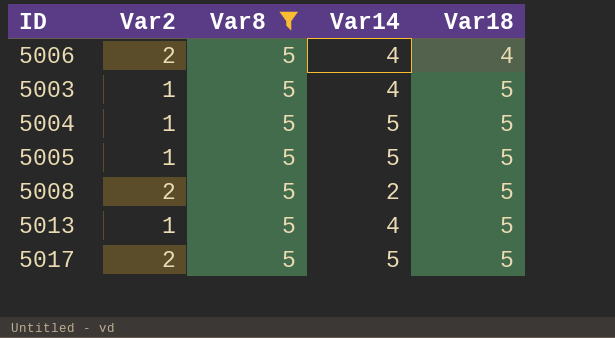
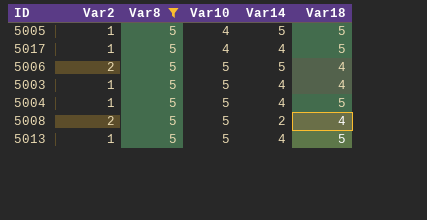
row order: Var18 ascending -> Var10 ascending
column Var10 | position: none -> 4
5017 | Var2: 2 -> 1
5017 | Var14: 5 -> 4
5006 | Var14: 4 -> 5
5003 | Var18: 5 -> 4
5004 | Var14: 5 -> 4
5008 | Var18: 5 -> 4

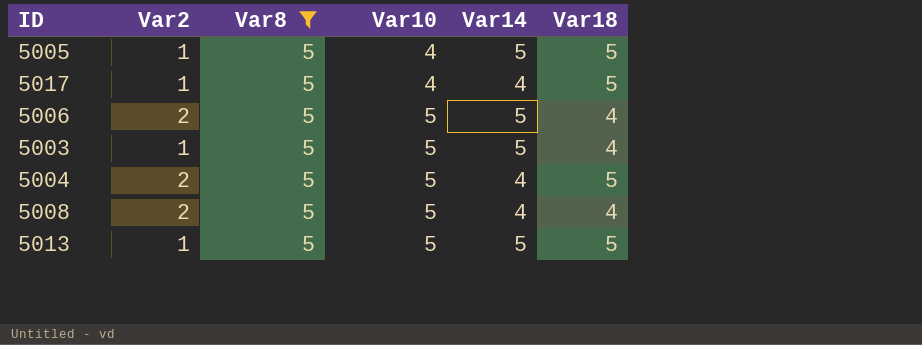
5003 | Var14: 4 -> 5
5004 | Var2: 1 -> 2
5008 | Var14: 2 -> 4
5013 | Var14: 4 -> 5

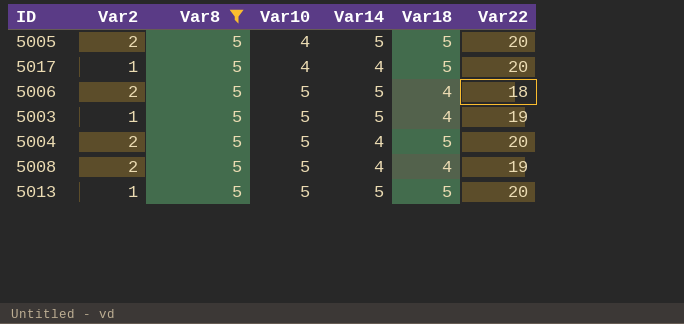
column Var22 | position: none -> 7
5005 | Var2: 1 -> 2

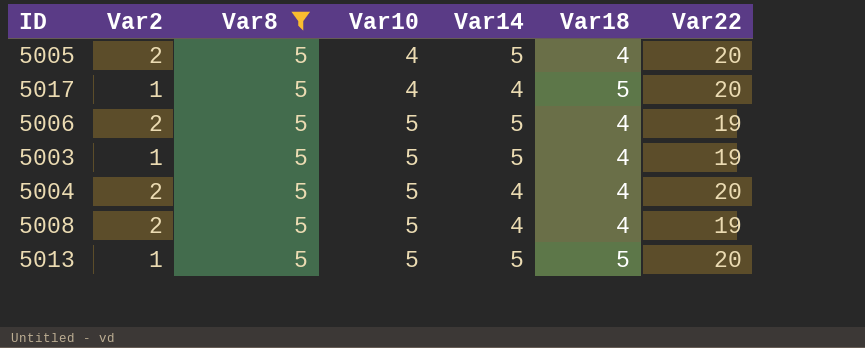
5005 | Var18: 5 -> 4
5006 | Var22: 18 -> 19
5004 | Var18: 5 -> 4

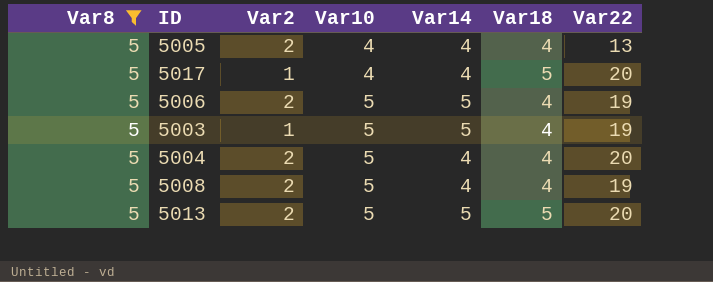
column Var8 | position: 3 -> 1
5005 | Var14: 5 -> 4
5005 | Var22: 20 -> 13
5013 | Var2: 1 -> 2

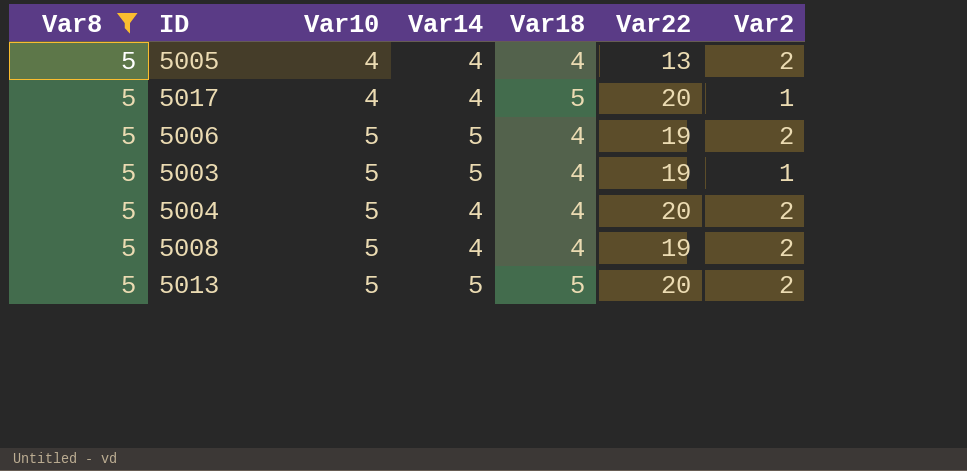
column Var2 | position: 3 -> 7

